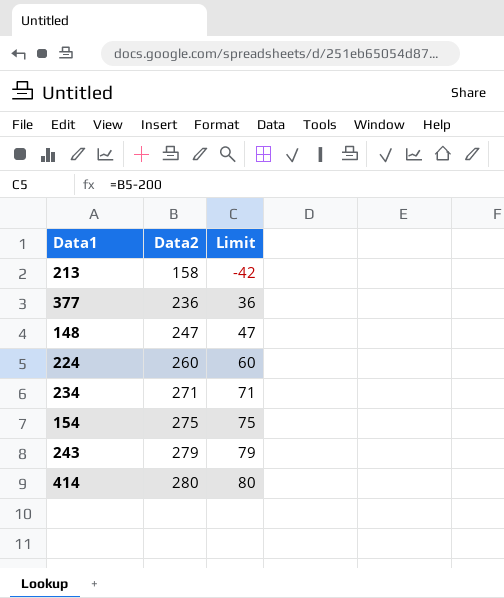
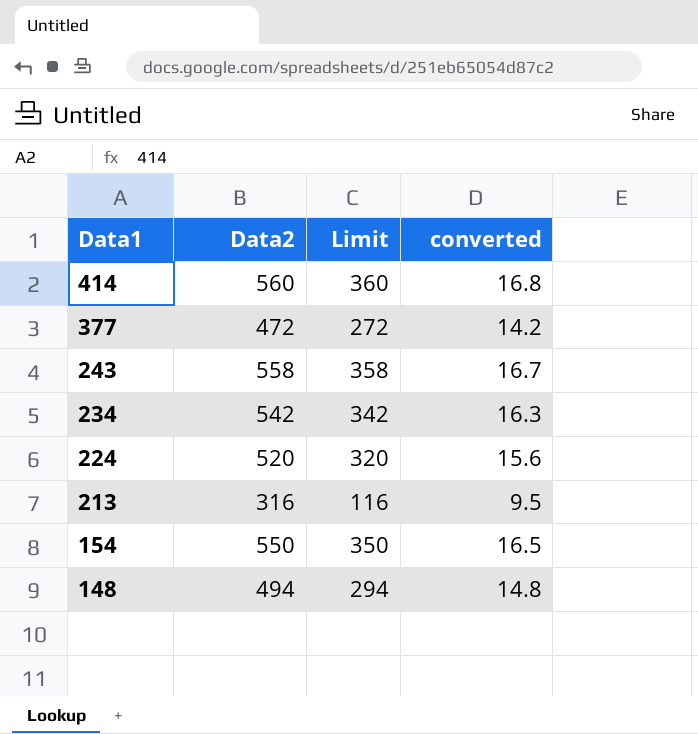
row order: Data2 ascending -> Data1 descending
column converted | formula: none -> [Data2] * 0.03
414 | Data2: 280 -> 560
414 | Limit: 80 -> 360
377 | Data2: 236 -> 472
377 | Limit: 36 -> 272
243 | Data2: 279 -> 558
243 | Limit: 79 -> 358
234 | Data2: 271 -> 542
234 | Limit: 71 -> 342
224 | Data2: 260 -> 520
224 | Limit: 60 -> 320
213 | Data2: 158 -> 316
213 | Limit: -42 -> 116
154 | Data2: 275 -> 550
154 | Limit: 75 -> 350
148 | Data2: 247 -> 494
148 | Limit: 47 -> 294

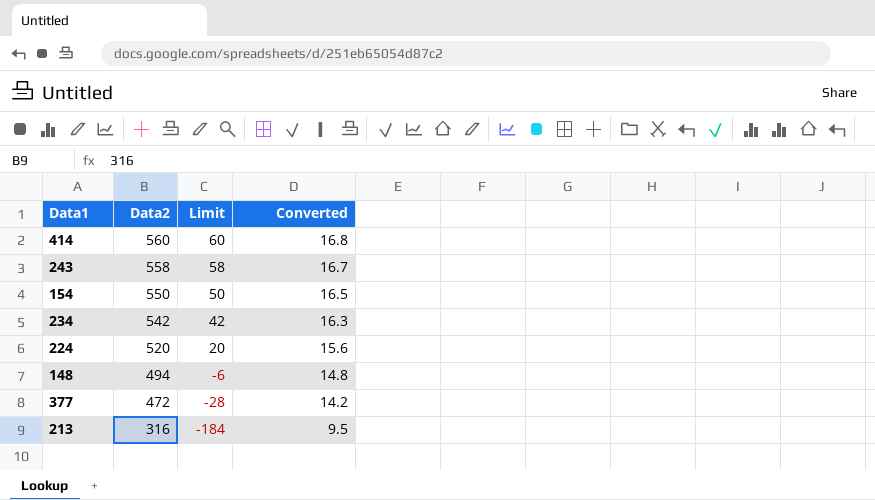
row order: Data1 descending -> Data2 descending
column Limit | formula: [Data2] - 200 -> [Data2] - 500
column name: converted -> Converted

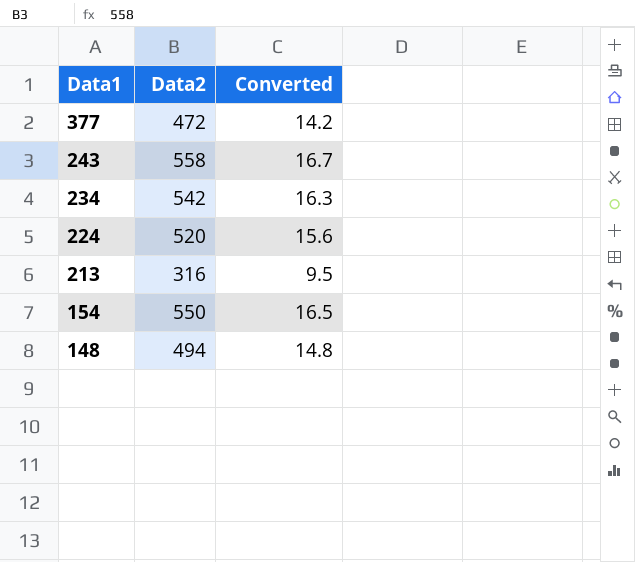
row order: Data2 descending -> Data1 descending
column Limit | formula: [Data2] - 500 -> none
row 414: 560 | 60 | 16.8 -> none

